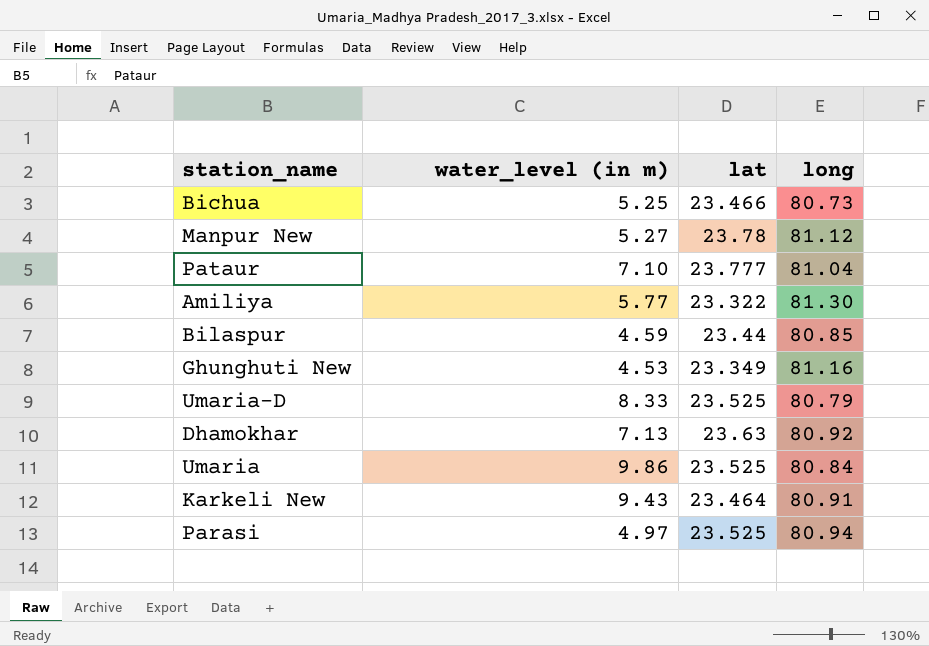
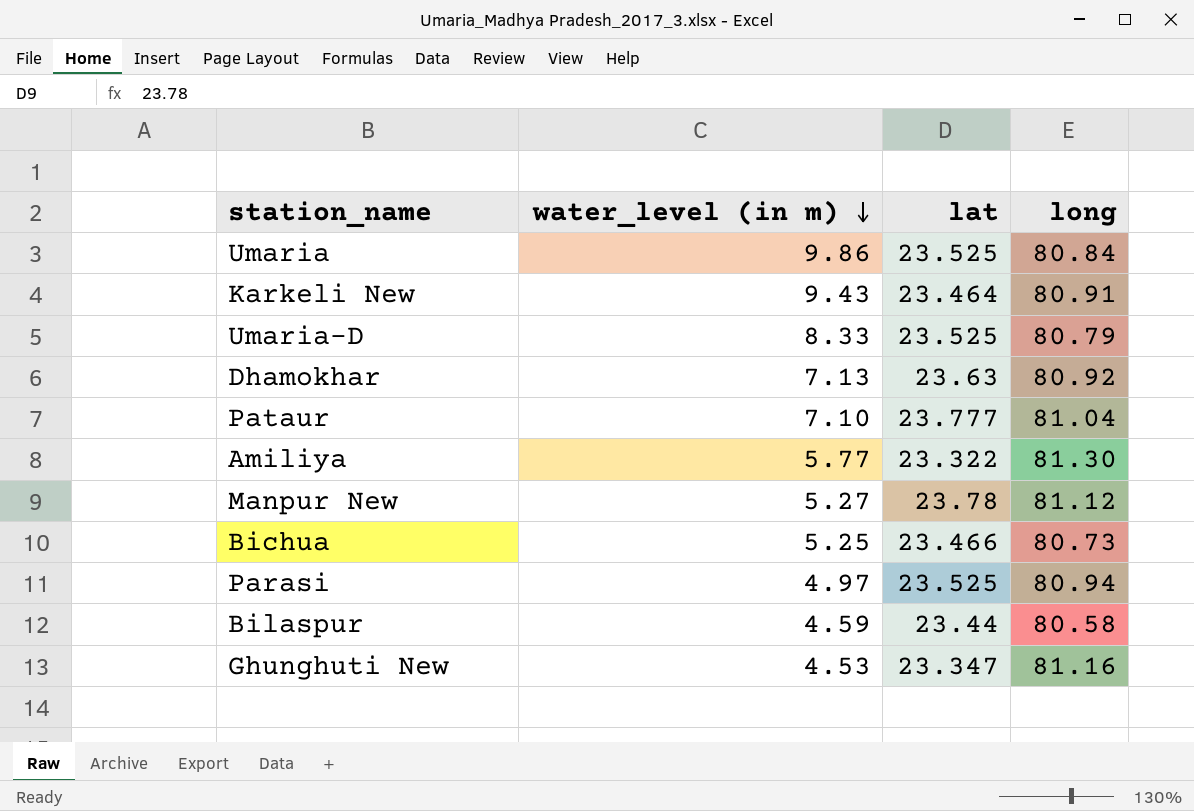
row order: none -> water_level (in m) descending
Bilaspur | long: 80.85 -> 80.58
Ghunghuti New | lat: 23.349 -> 23.347

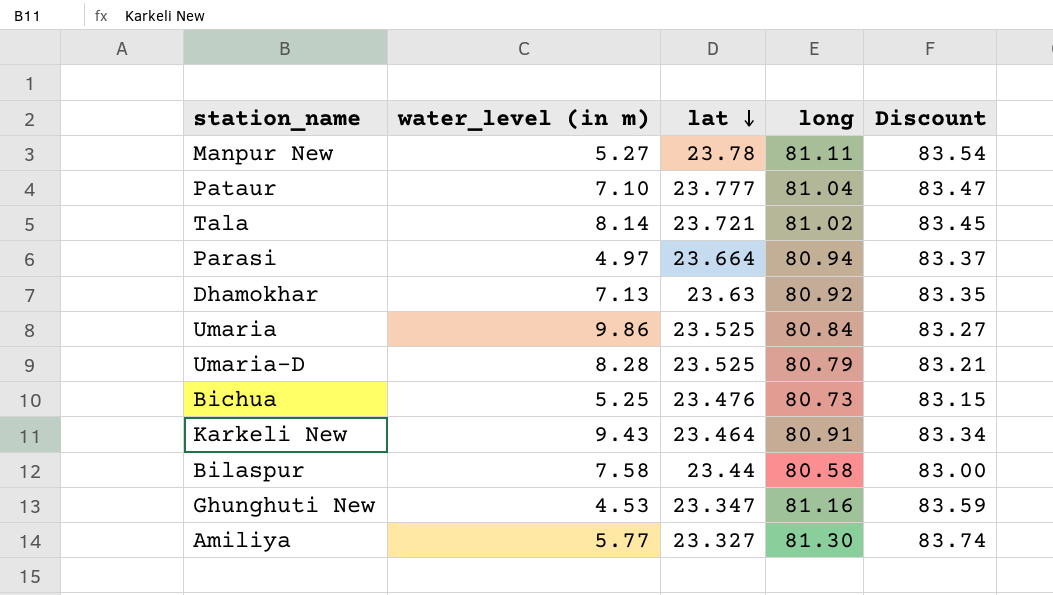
row order: water_level (in m) descending -> lat descending
column Discount | formula: none -> [long] * 1.03
Manpur New | long: 81.12 -> 81.11
row Tala: none -> 8.14 | 23.721 | 81.02 | 83.45
Parasi | lat: 23.525 -> 23.664
Umaria-D | water_level (in m): 8.33 -> 8.28
Bichua | lat: 23.466 -> 23.476
Bilaspur | water_level (in m): 4.59 -> 7.58
Amiliya | lat: 23.322 -> 23.327

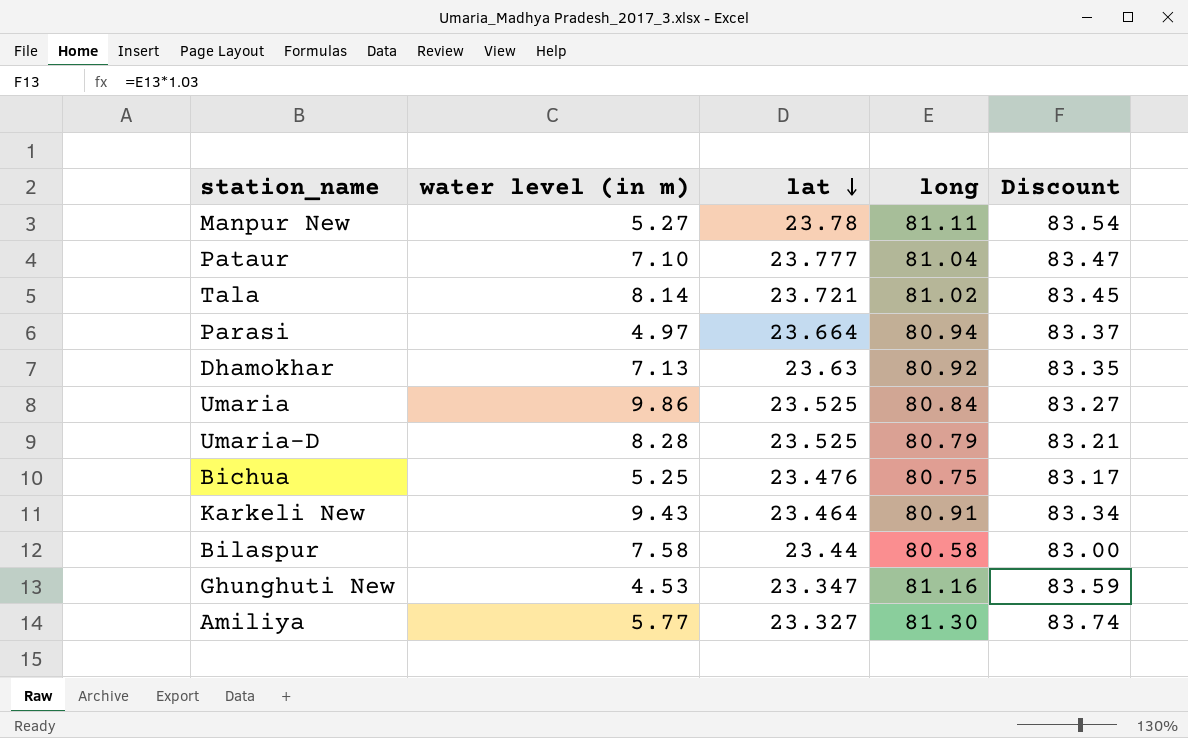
column name: water_level (in m) -> water level (in m)
Bichua | long: 80.73 -> 80.75
Bichua | Discount: 83.15 -> 83.17

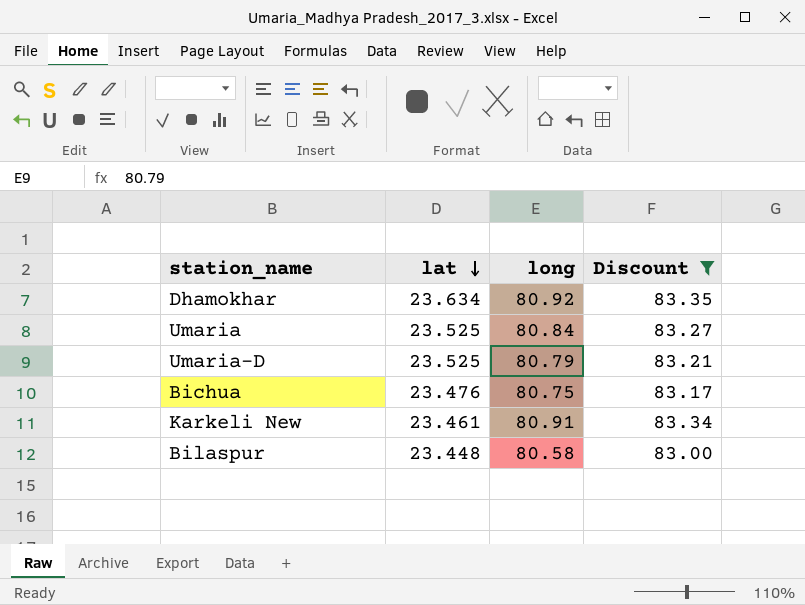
filter: none -> Discount <= 83.35
column water level (in m) | position: 2 -> none
Dhamokhar | lat: 23.63 -> 23.634
Karkeli New | lat: 23.464 -> 23.461
Bilaspur | lat: 23.44 -> 23.448

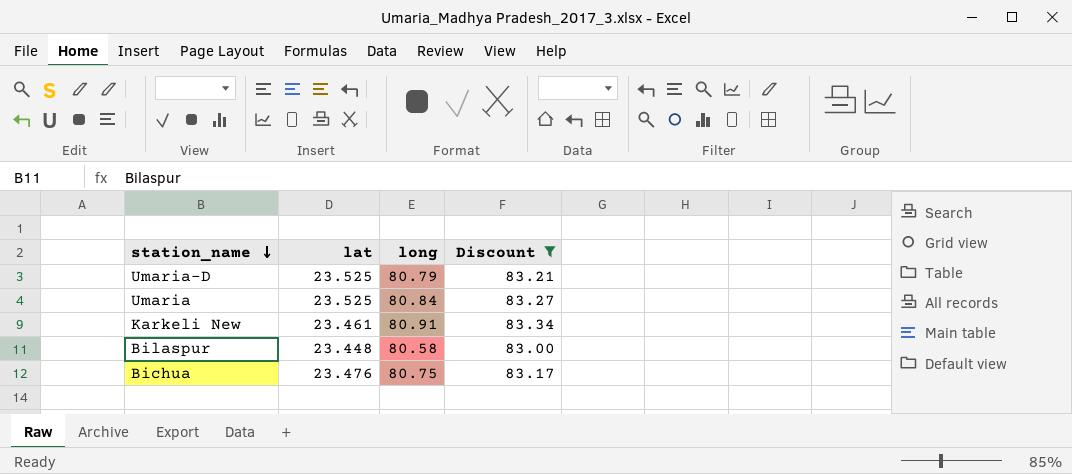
row order: lat descending -> station_name descending
row Dhamokhar: 23.634 | 80.92 | 83.35 -> none

